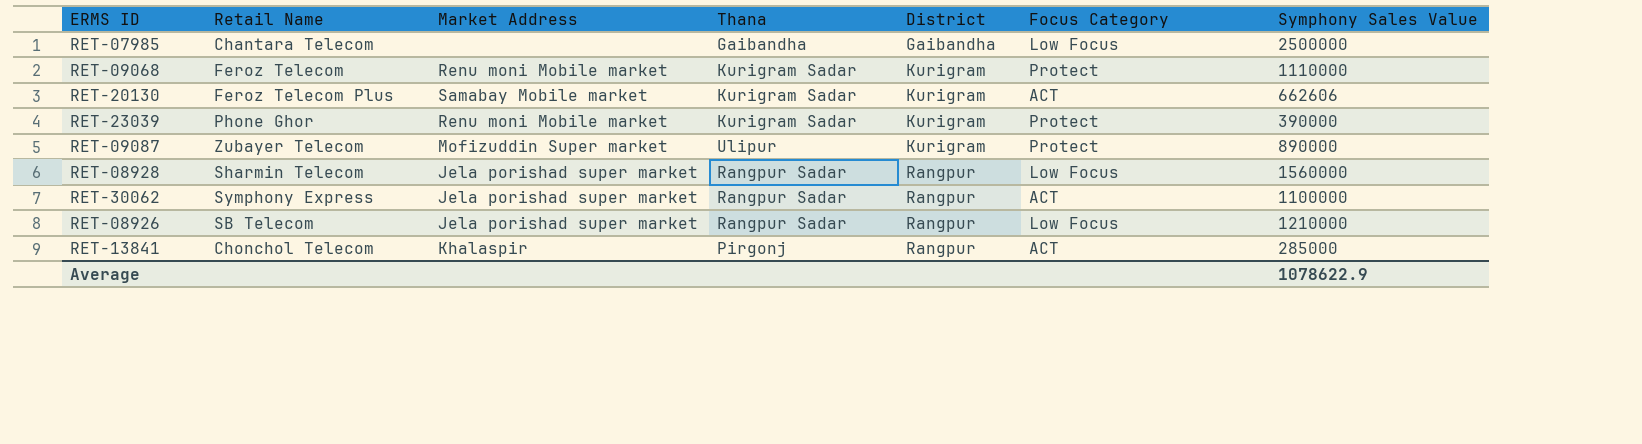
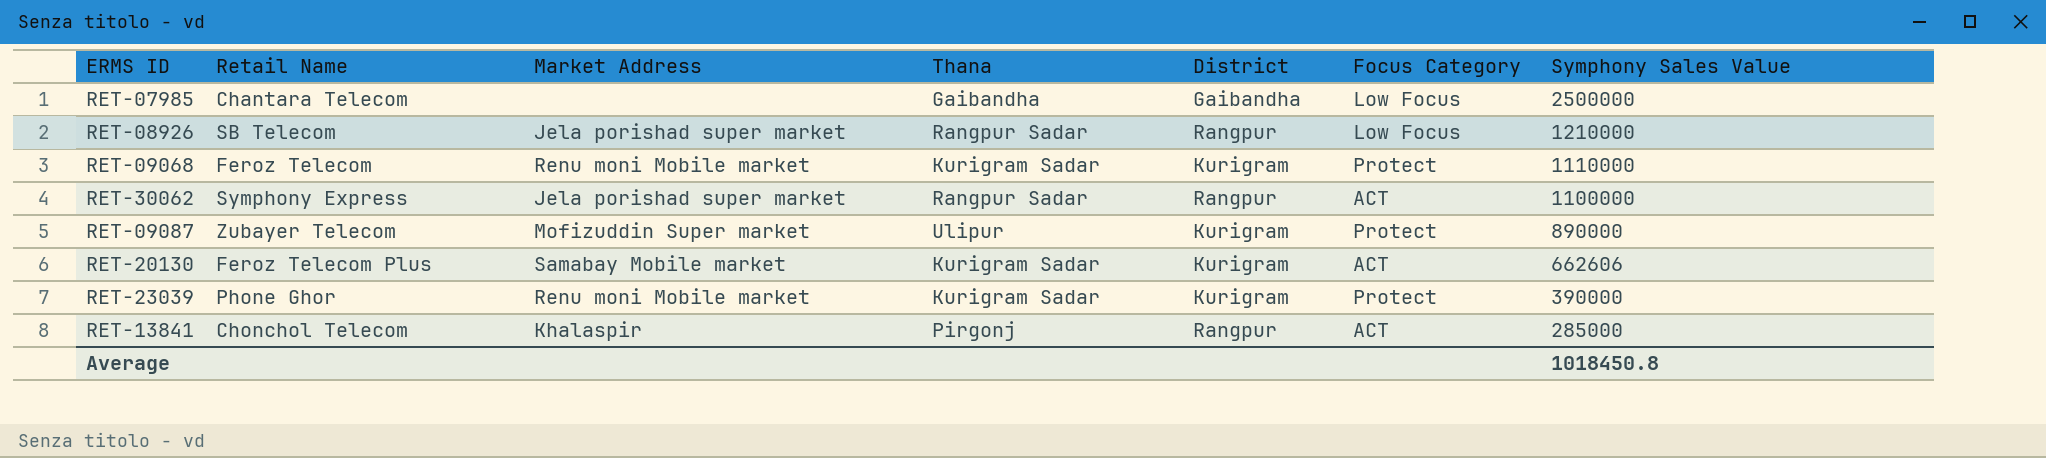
row order: District ascending -> Symphony Sales Value descending
row RET-08928: Sharmin Telecom | Jela porishad super market | Rangpur Sadar | Rangpur | Low Focus | 1560000 -> none
Average | Symphony Sales Value: 1078622.9 -> 1018450.8

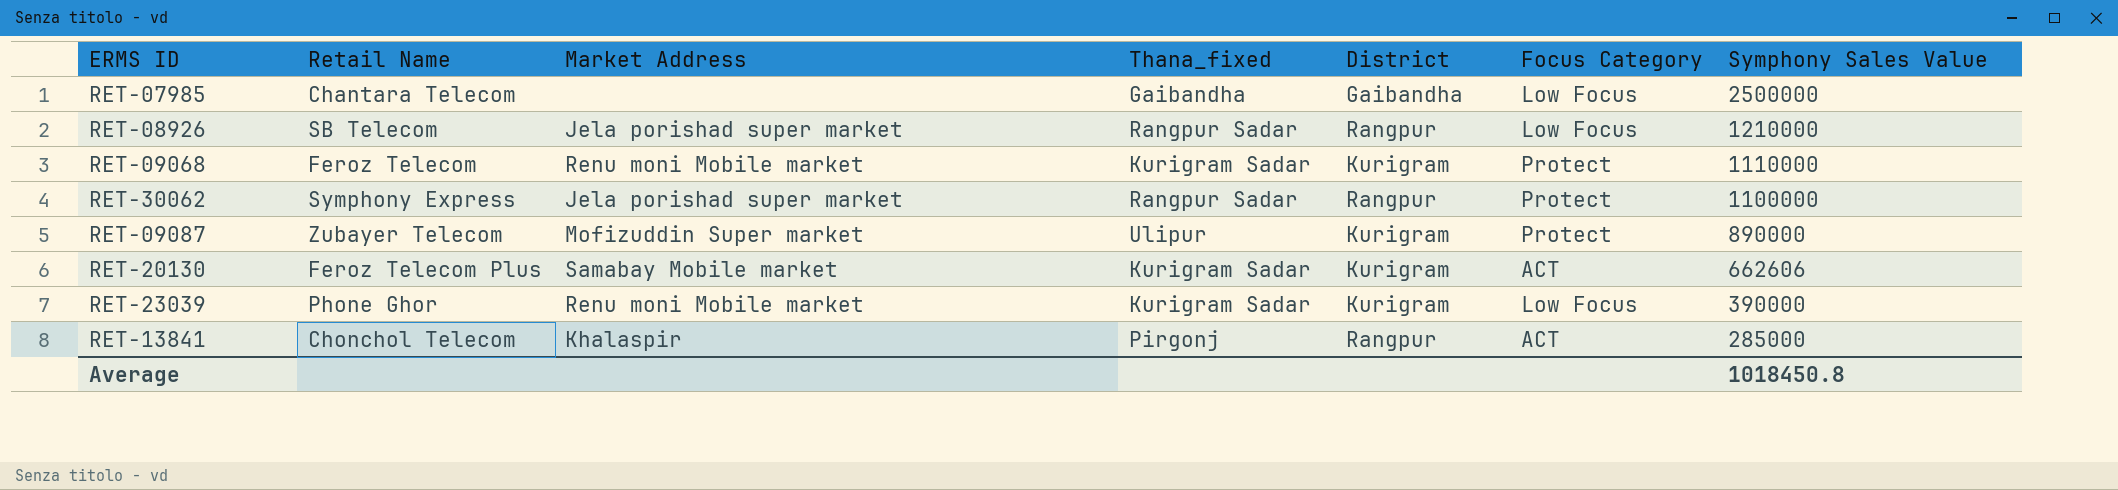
column name: Thana -> Thana_fixed
RET-30062 | Focus Category: ACT -> Protect
RET-23039 | Focus Category: Protect -> Low Focus

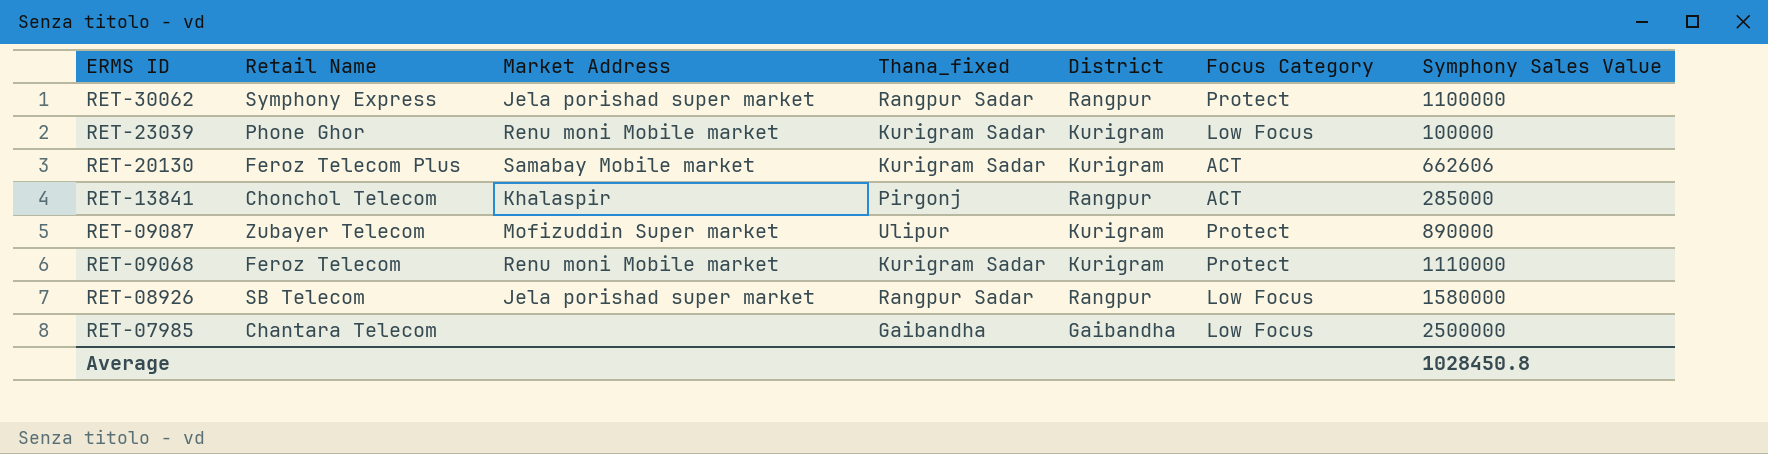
row order: Symphony Sales Value descending -> ERMS ID descending
RET-23039 | Symphony Sales Value: 390000 -> 100000
RET-08926 | Symphony Sales Value: 1210000 -> 1580000
Average | Symphony Sales Value: 1018450.8 -> 1028450.8

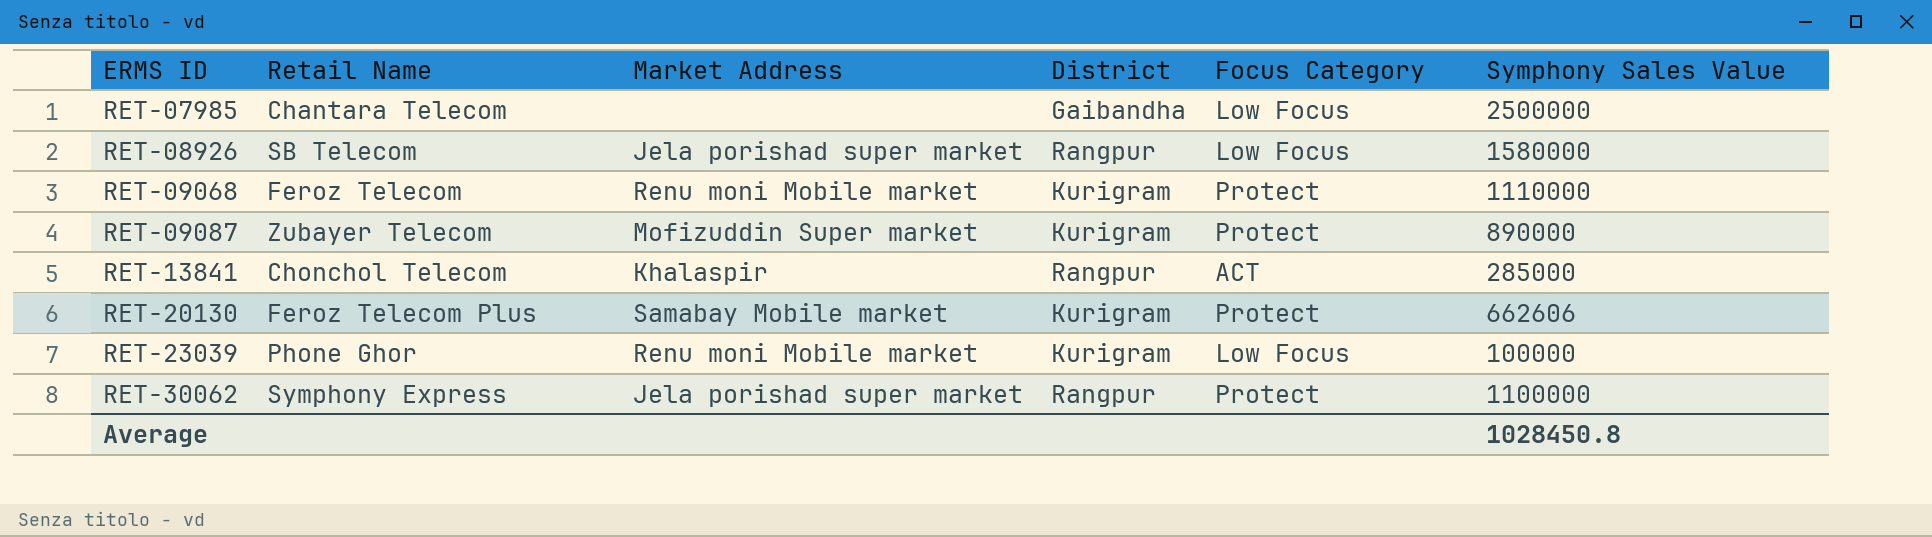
row order: ERMS ID descending -> ERMS ID ascending
column Thana_fixed | position: 4 -> none
RET-20130 | Focus Category: ACT -> Protect

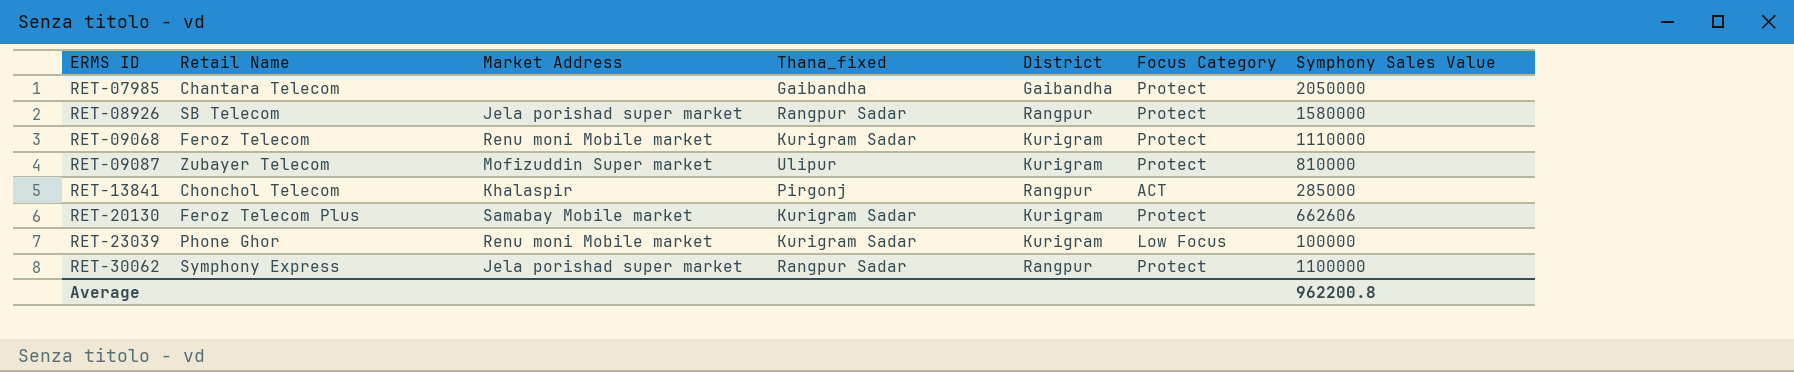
column Thana_fixed | position: none -> 4
RET-07985 | Focus Category: Low Focus -> Protect
RET-07985 | Symphony Sales Value: 2500000 -> 2050000
RET-08926 | Focus Category: Low Focus -> Protect
RET-09087 | Symphony Sales Value: 890000 -> 810000
Average | Symphony Sales Value: 1028450.8 -> 962200.8

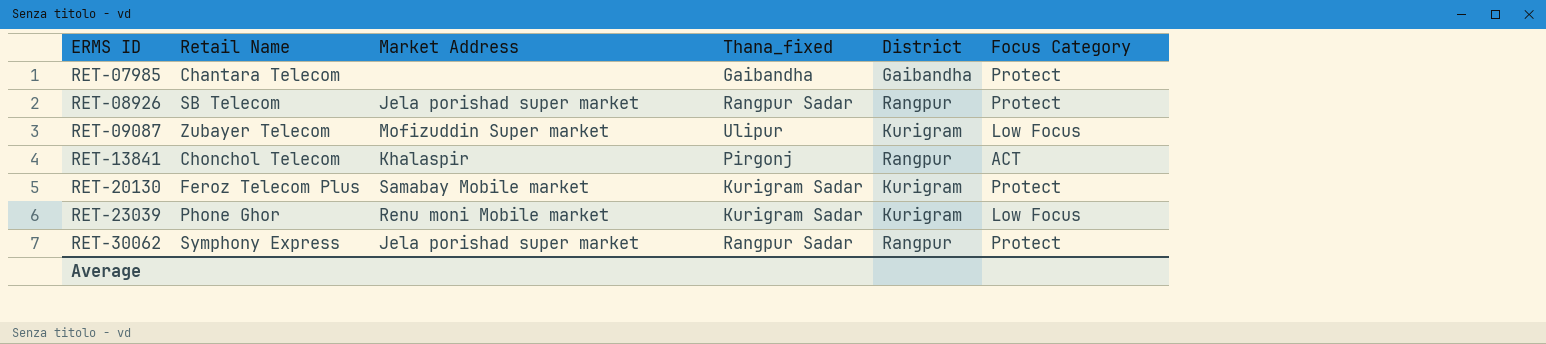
column Symphony Sales Value | position: 7 -> none
row RET-09068: Feroz Telecom | Renu moni Mobile market | Kurigram Sadar | Kurigram | Protect | 1110000 -> none
RET-09087 | Focus Category: Protect -> Low Focus

